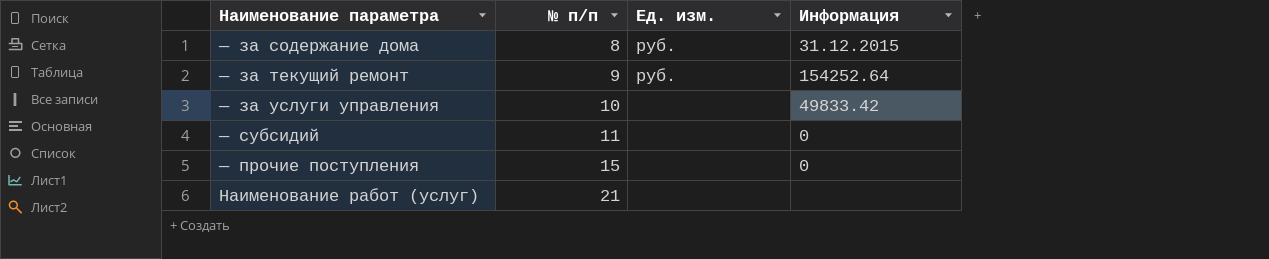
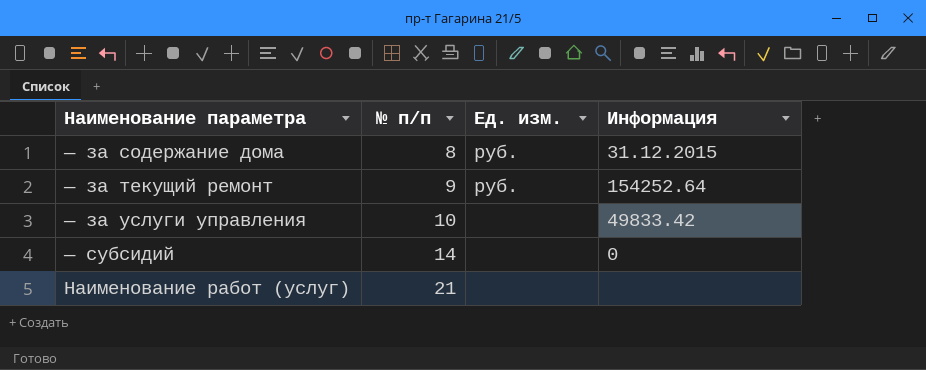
row — прочие поступления: 15 | none | 0 -> none
— субсидий | № п/п: 11 -> 14

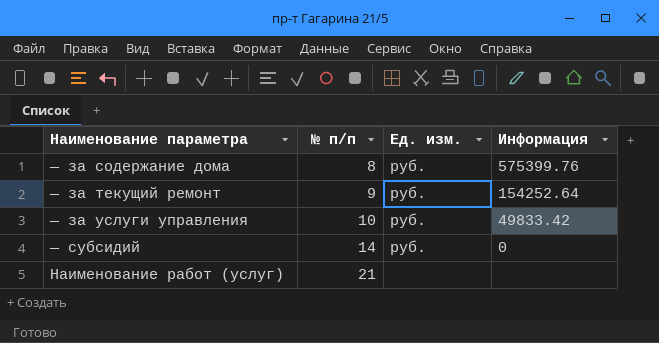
— за содержание дома | Информация: 31.12.2015 -> 575399.76
— за услуги управления | Ед. изм.: none -> руб.
— субсидий | Ед. изм.: none -> руб.

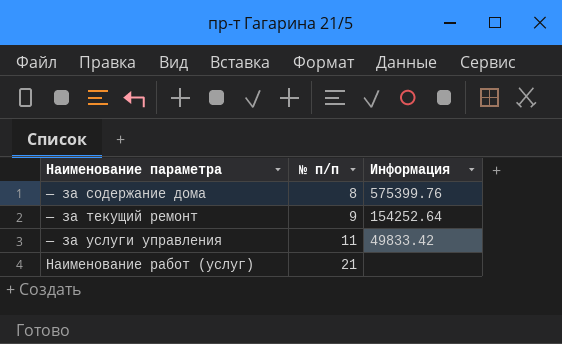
column Ед. изм. | position: 3 -> none
row — субсидий: 14 | руб. | 0 -> none
— за услуги управления | № п/п: 10 -> 11

